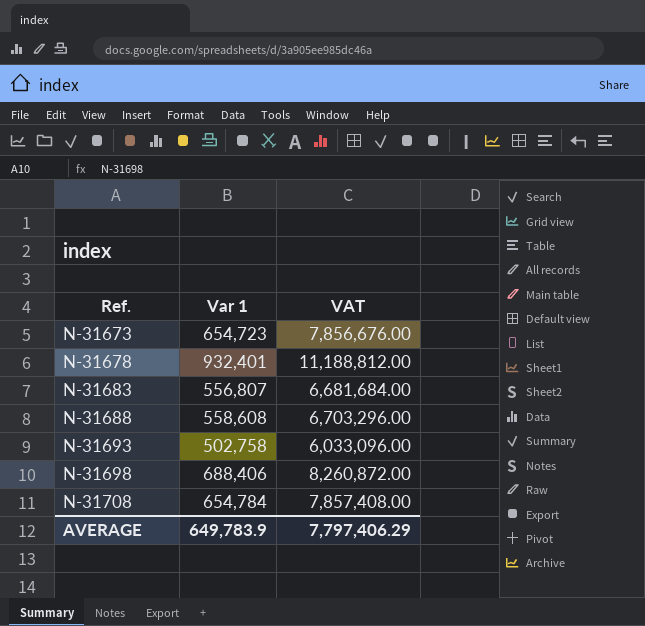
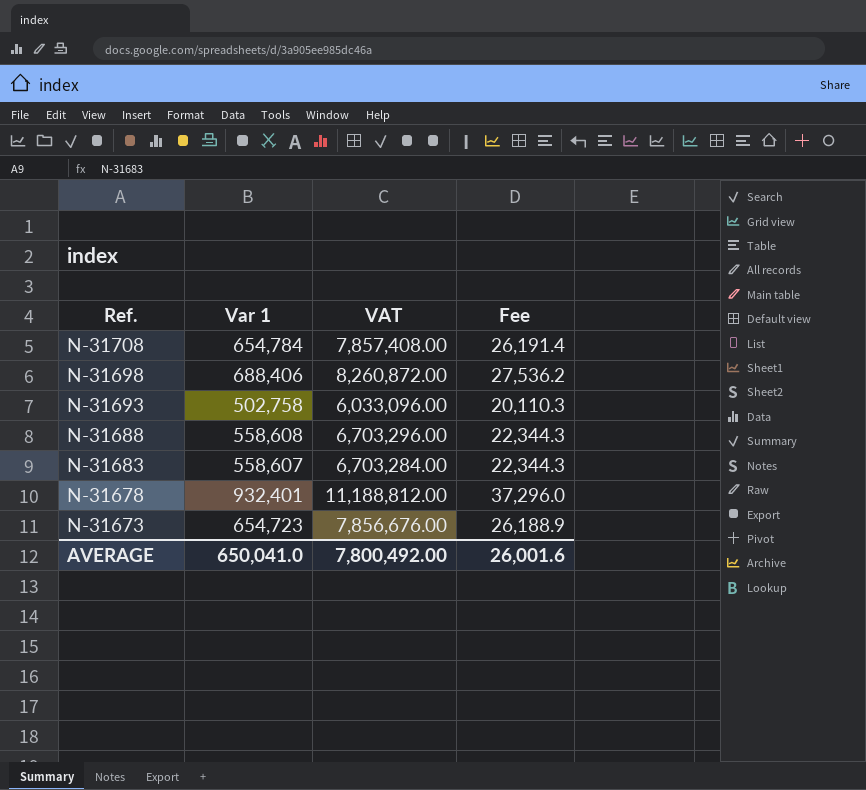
row order: Ref. ascending -> Ref. descending
column Fee | formula: none -> [Var 1] * 0.04
N-31683 | Var 1: 556,807 -> 558,607
N-31683 | VAT: 6,681,684.00 -> 6,703,284.00
AVERAGE | Var 1: 649,783.9 -> 650,041.0
AVERAGE | VAT: 7,797,406.29 -> 7,800,492.00

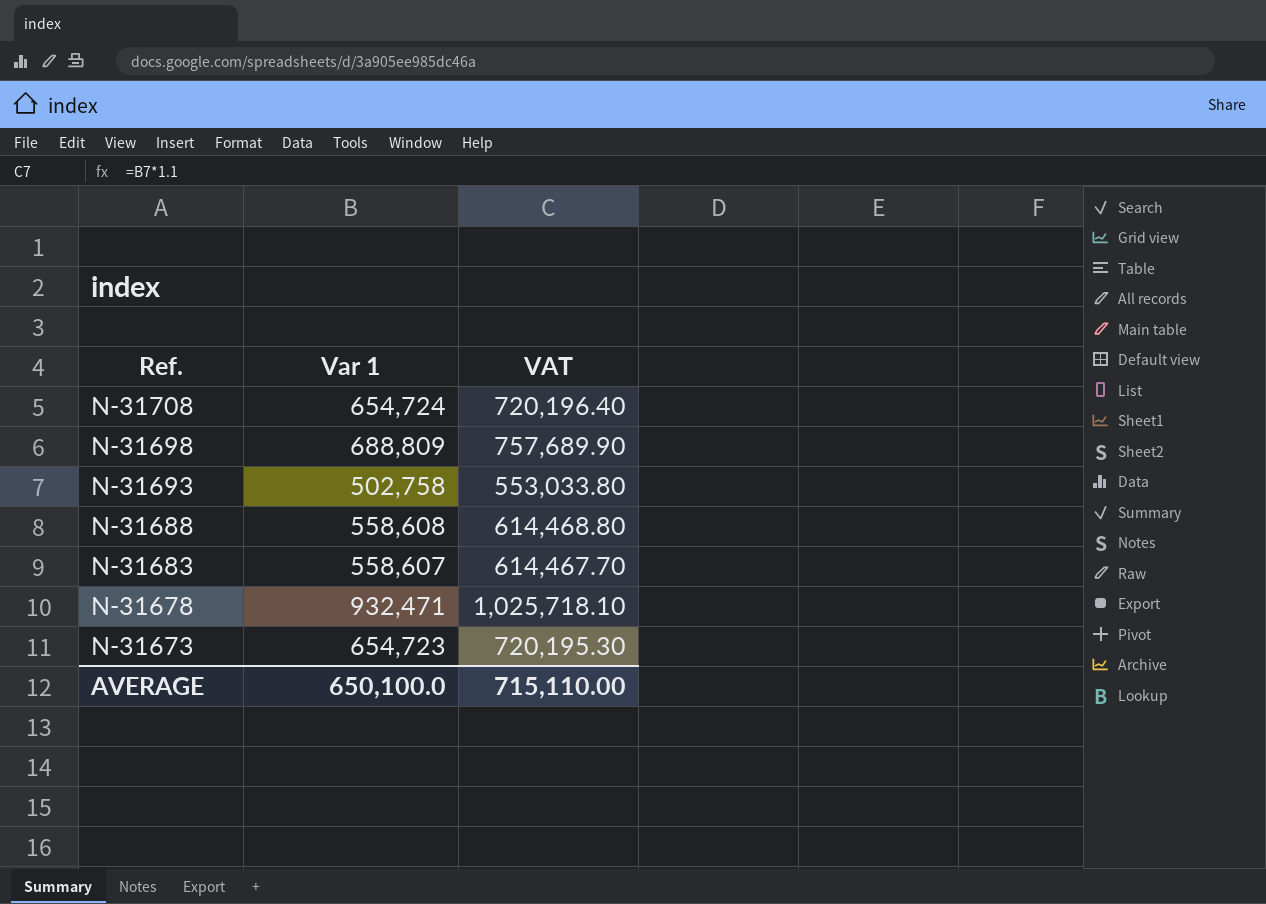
column Fee | formula: [Var 1] * 0.04 -> none
column VAT | formula: [Var 1] * 12 -> [Var 1] * 1.1
N-31708 | Var 1: 654,784 -> 654,724
N-31698 | Var 1: 688,406 -> 688,809
N-31678 | Var 1: 932,401 -> 932,471
AVERAGE | Var 1: 650,041.0 -> 650,100.0
AVERAGE | VAT: 7,800,492.00 -> 715,110.00

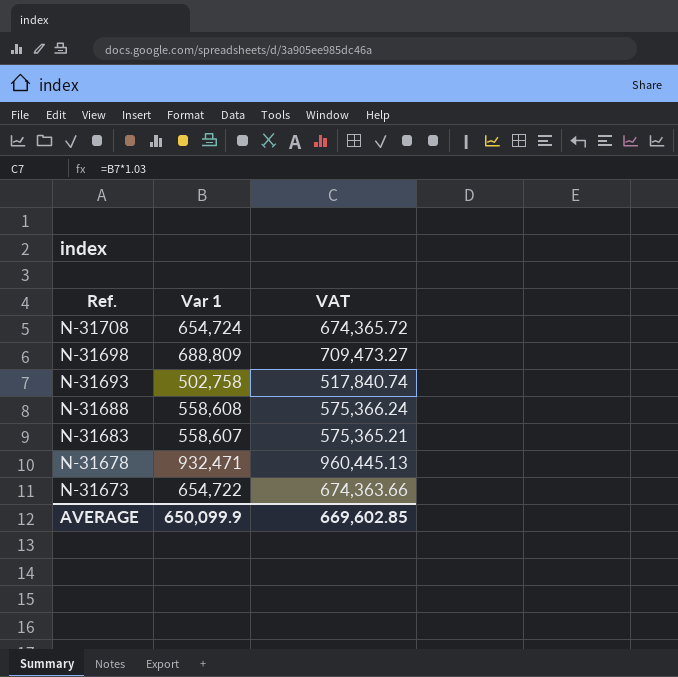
column VAT | formula: [Var 1] * 1.1 -> [Var 1] * 1.03
N-31673 | Var 1: 654,723 -> 654,722
AVERAGE | Var 1: 650,100.0 -> 650,099.9
AVERAGE | VAT: 715,110.00 -> 669,602.85

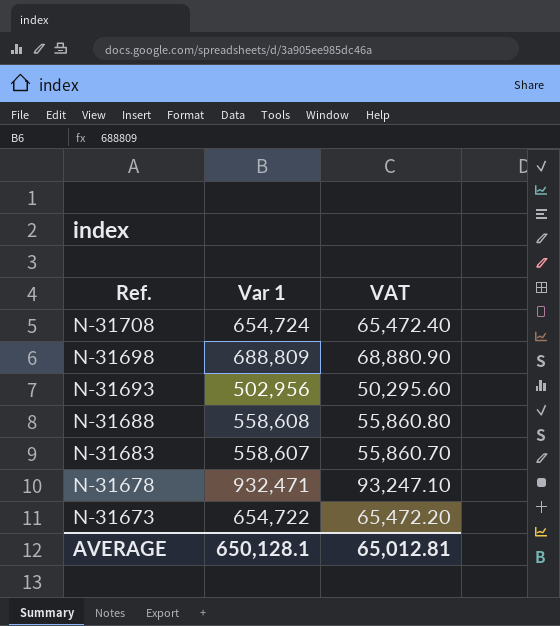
column VAT | formula: [Var 1] * 1.03 -> [Var 1] * 0.1
N-31693 | Var 1: 502,758 -> 502,956
AVERAGE | Var 1: 650,099.9 -> 650,128.1
AVERAGE | VAT: 669,602.85 -> 65,012.81

